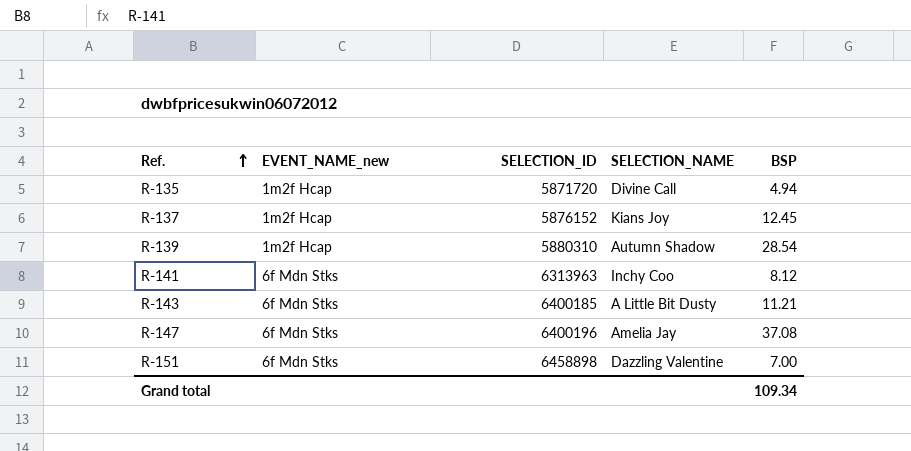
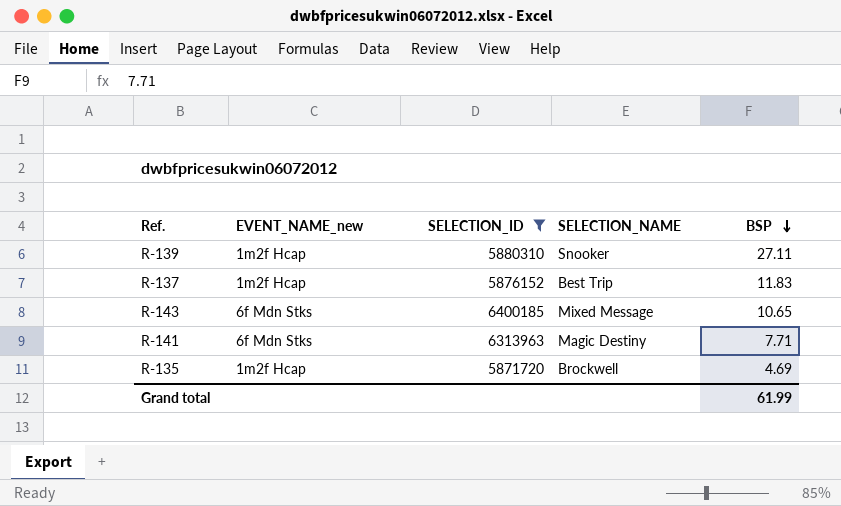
filter: none -> SELECTION_ID <= 6400185
row order: Ref. ascending -> BSP descending
R-139 | SELECTION_NAME: Autumn Shadow -> Snooker
R-139 | BSP: 28.54 -> 27.11
R-137 | SELECTION_NAME: Kians Joy -> Best Trip
R-137 | BSP: 12.45 -> 11.83
R-143 | SELECTION_NAME: A Little Bit Dusty -> Mixed Message
R-143 | BSP: 11.21 -> 10.65
R-141 | SELECTION_NAME: Inchy Coo -> Magic Destiny
R-141 | BSP: 8.12 -> 7.71
R-135 | SELECTION_NAME: Divine Call -> Brockwell
R-135 | BSP: 4.94 -> 4.69
Grand total | BSP: 109.34 -> 61.99

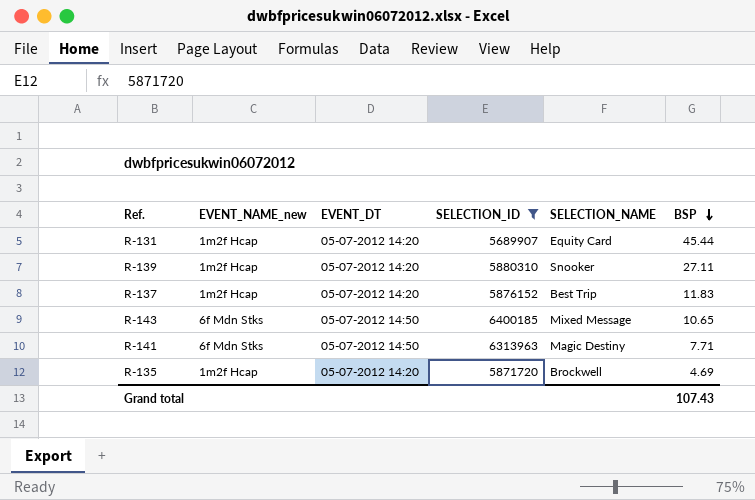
column EVENT_DT | position: none -> 3
row R-131: none -> 1m2f Hcap | 05-07-2012 14:20 | 5689907 | Equity Card | 45.44
Grand total | BSP: 61.99 -> 107.43

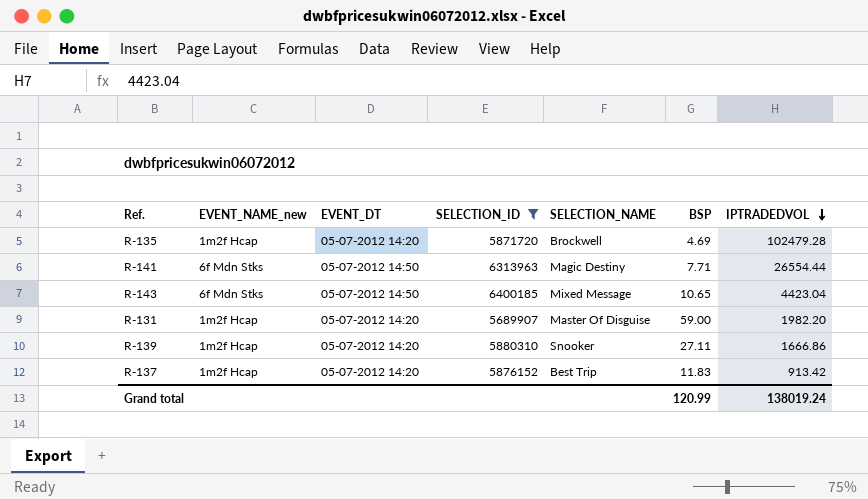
row order: BSP descending -> IPTRADEDVOL descending
column IPTRADEDVOL | position: none -> 7
R-131 | SELECTION_NAME: Equity Card -> Master Of Disguise
R-131 | BSP: 45.44 -> 59.00
Grand total | BSP: 107.43 -> 120.99

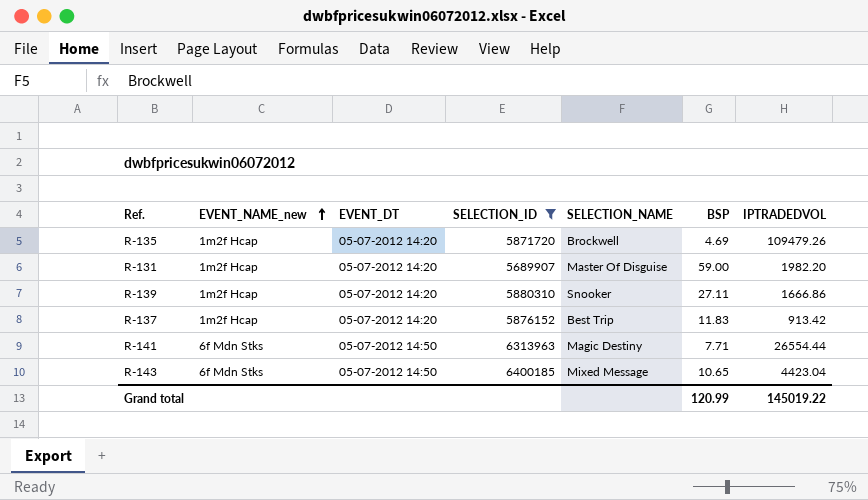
row order: IPTRADEDVOL descending -> EVENT_NAME_new ascending
R-135 | IPTRADEDVOL: 102479.28 -> 109479.26
Grand total | IPTRADEDVOL: 138019.24 -> 145019.22

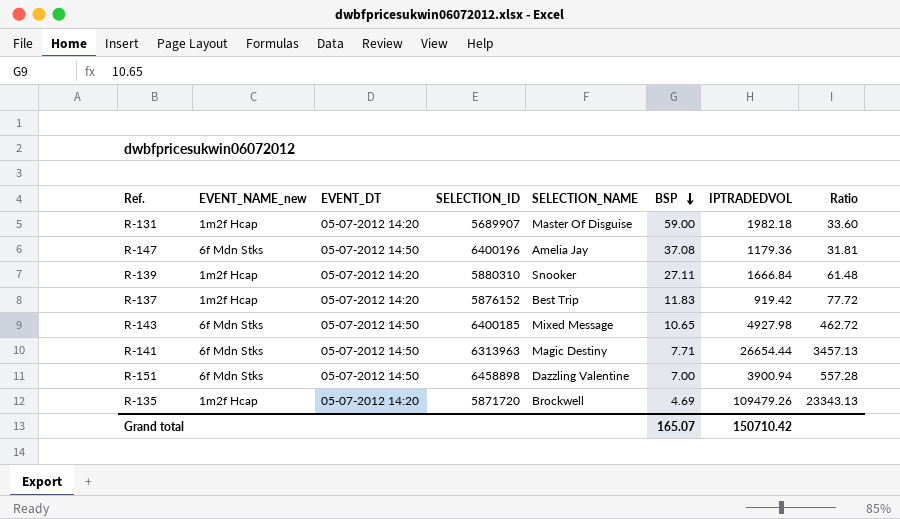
filter: SELECTION_ID <= 6400185 -> none
row order: EVENT_NAME_new ascending -> BSP descending
column Ratio | formula: none -> [IPTRADEDVOL] / [BSP]
R-131 | IPTRADEDVOL: 1982.20 -> 1982.18
R-139 | IPTRADEDVOL: 1666.86 -> 1666.84
R-137 | IPTRADEDVOL: 913.42 -> 919.42
R-143 | IPTRADEDVOL: 4423.04 -> 4927.98
R-141 | IPTRADEDVOL: 26554.44 -> 26654.44
Grand total | BSP: 120.99 -> 165.07
Grand total | IPTRADEDVOL: 145019.22 -> 150710.42

